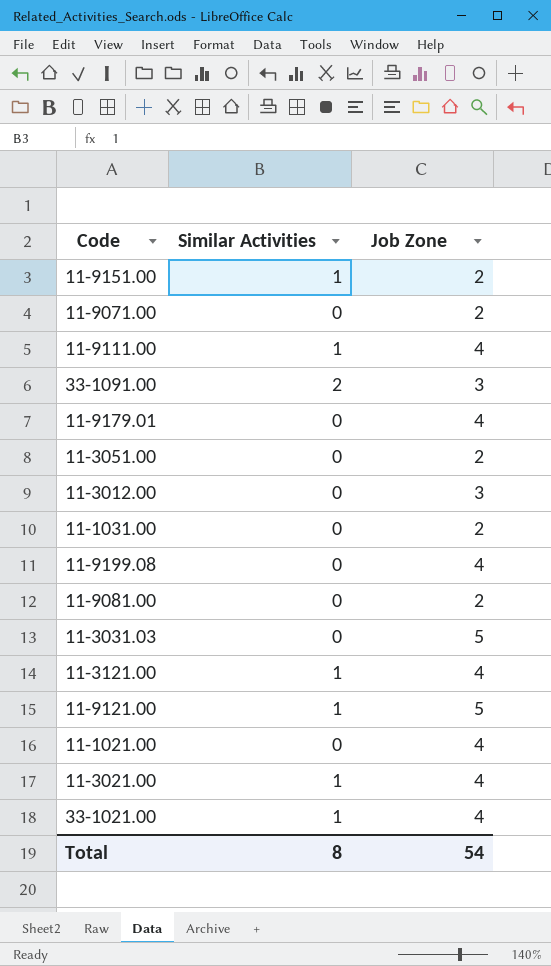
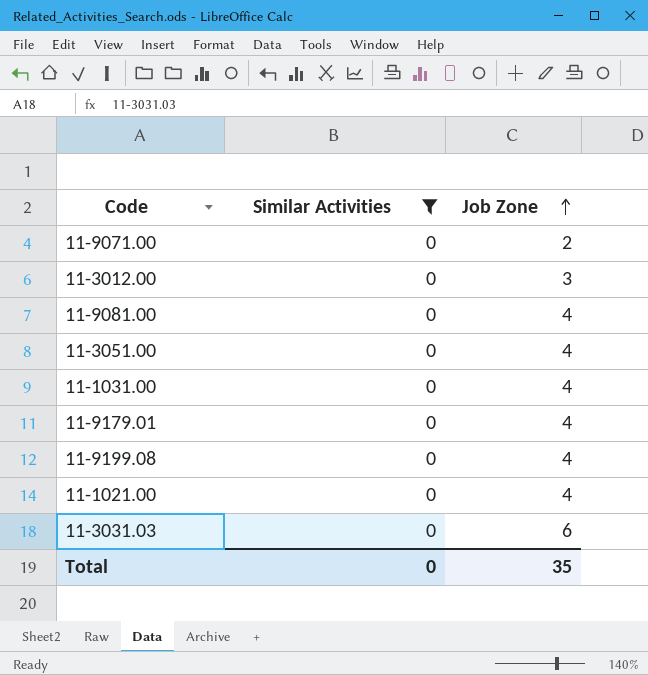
filter: none -> Similar Activities = 0
row order: none -> Job Zone ascending
11-9081.00 | Job Zone: 2 -> 4
11-3051.00 | Job Zone: 2 -> 4
11-1031.00 | Job Zone: 2 -> 4
11-3031.03 | Job Zone: 5 -> 6
Total | Similar Activities: 8 -> 0
Total | Job Zone: 54 -> 35

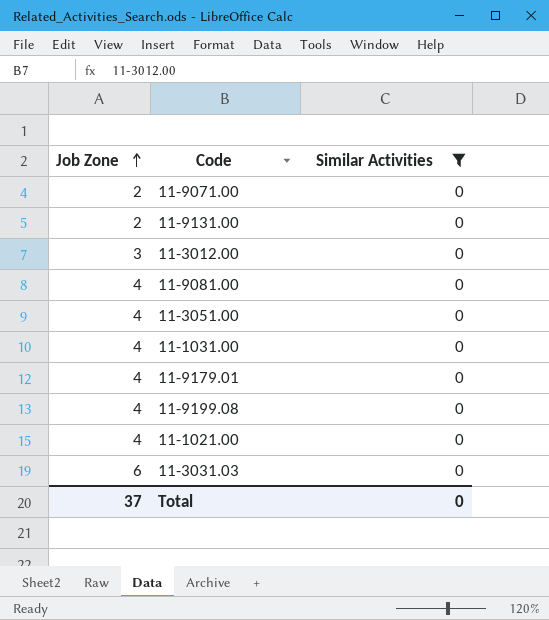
column Job Zone | position: 3 -> 1
row 11-9131.00: none -> 2 | 0
Total | Job Zone: 35 -> 37

